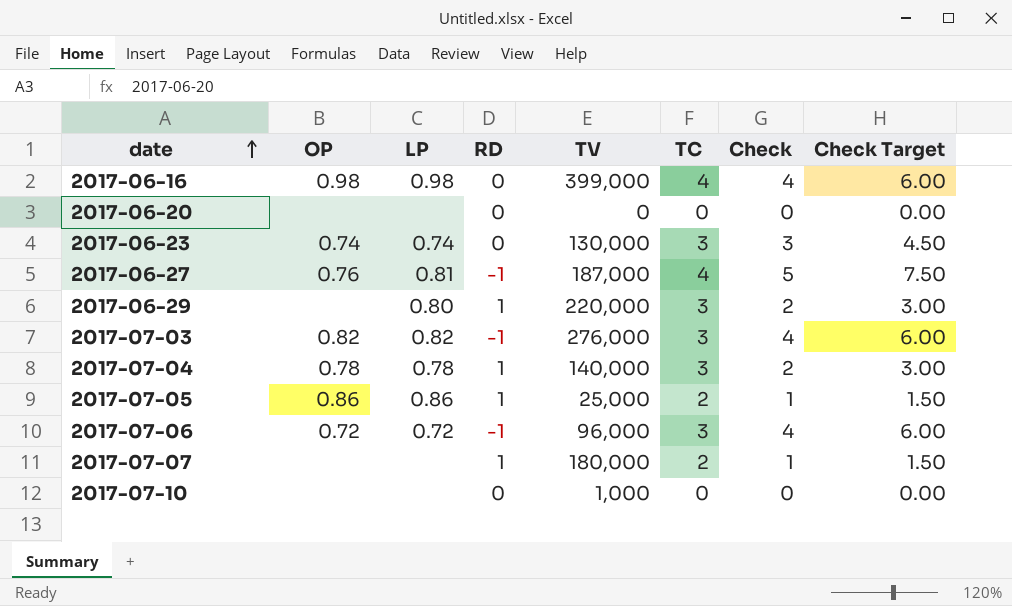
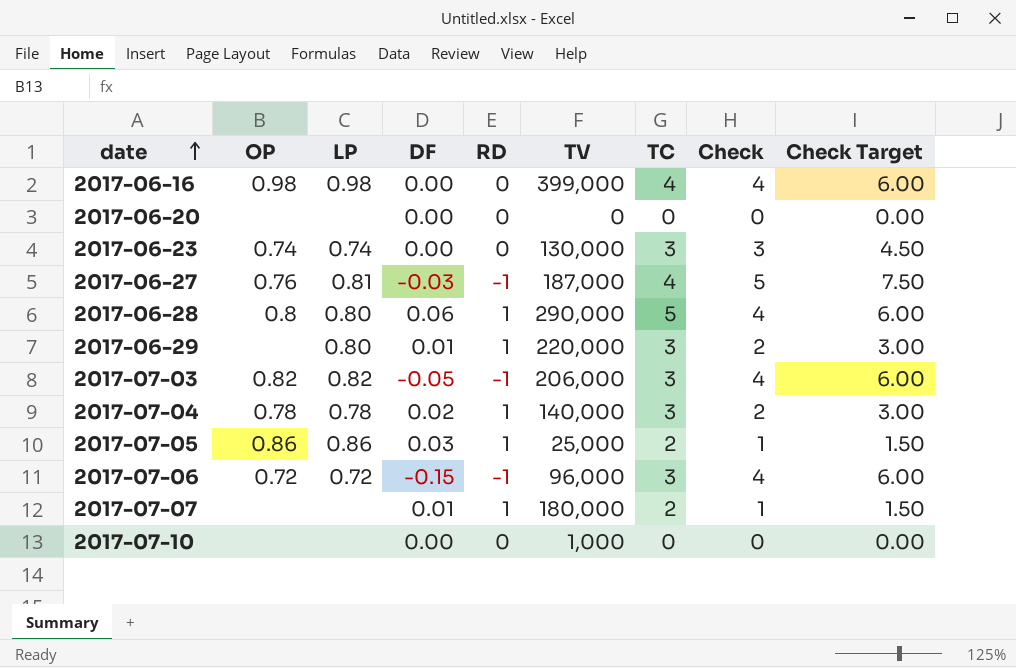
column DF | position: none -> 4
row 2017-06-28: none -> 0.8 | 0.80 | 0.06 | 1 | 290,000 | 5 | 4 | 6.00
2017-07-03 | TV: 276,000 -> 206,000

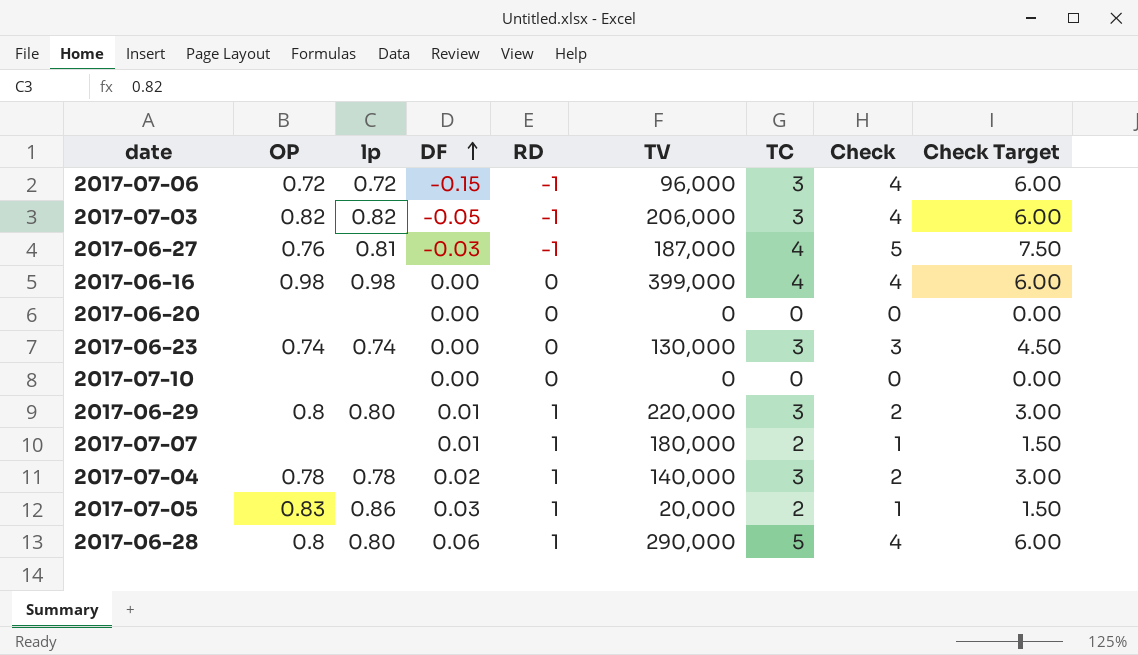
row order: date ascending -> DF ascending
column name: LP -> lp
2017-07-10 | TV: 1,000 -> 0
2017-06-29 | OP: none -> 0.8
2017-07-05 | OP: 0.86 -> 0.83
2017-07-05 | TV: 25,000 -> 20,000

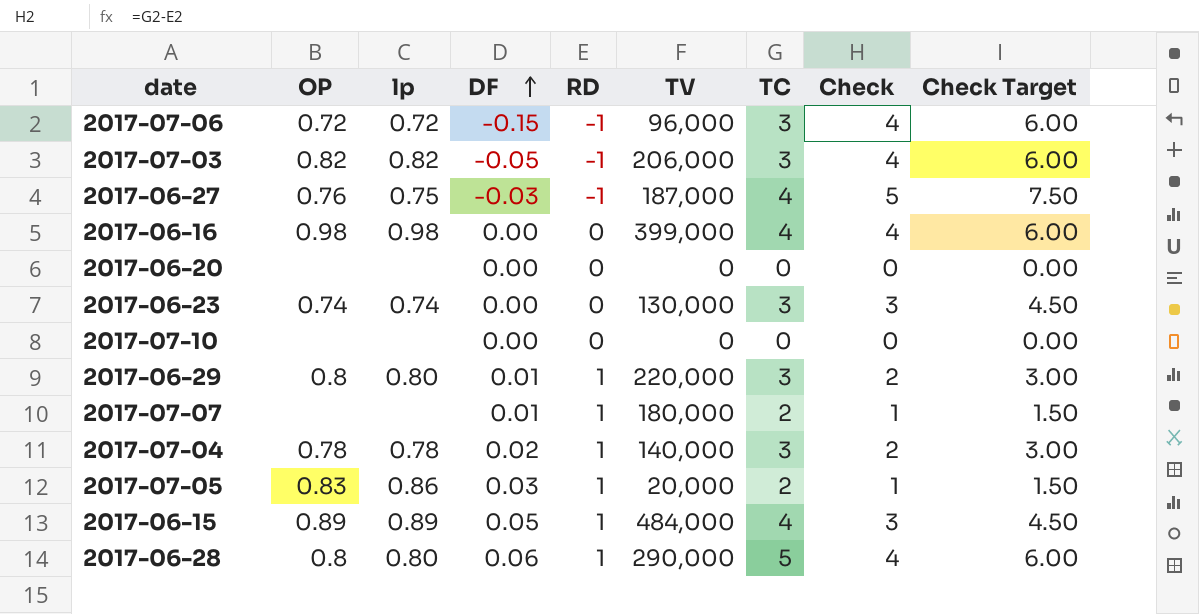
2017-06-27 | lp: 0.81 -> 0.75
row 2017-06-15: none -> 0.89 | 0.89 | 0.05 | 1 | 484,000 | 4 | 3 | 4.50

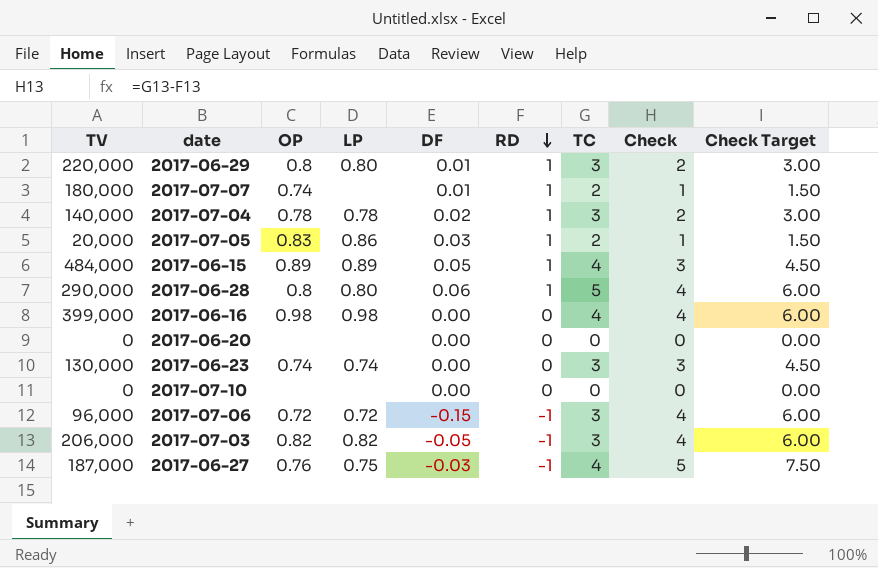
row order: DF ascending -> RD descending
column TV | position: 6 -> 1
column name: lp -> LP
2017-07-07 | OP: none -> 0.74

